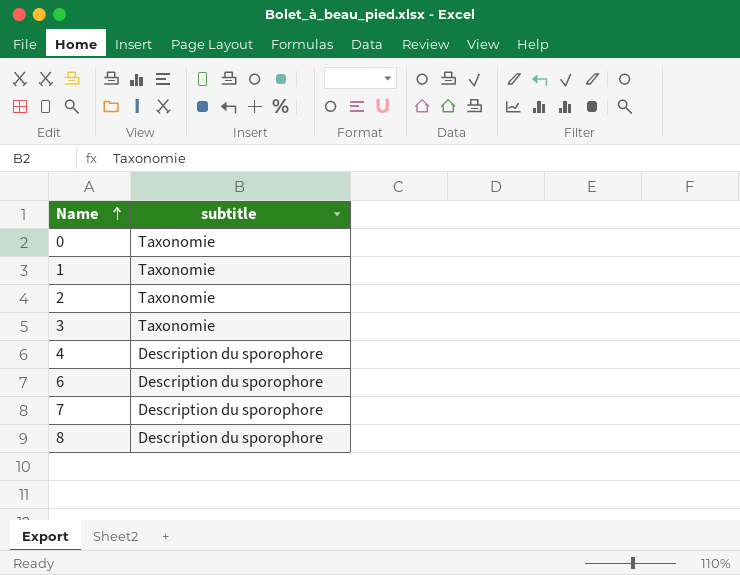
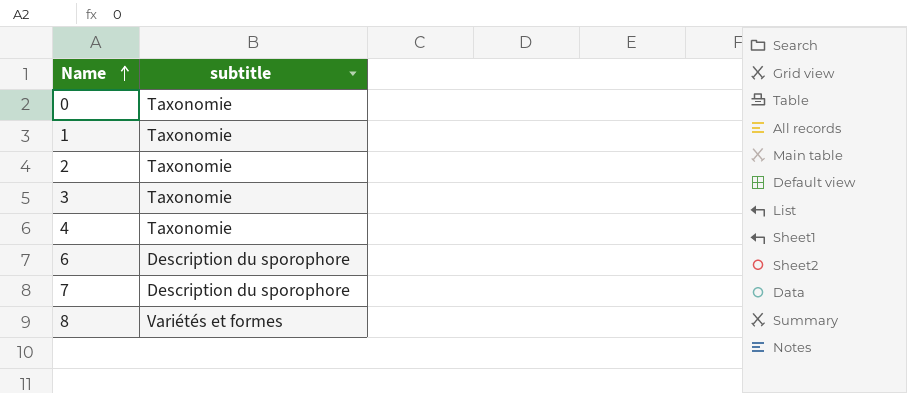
4 | subtitle: Description du sporophore -> Taxonomie
8 | subtitle: Description du sporophore -> Variétés et formes

